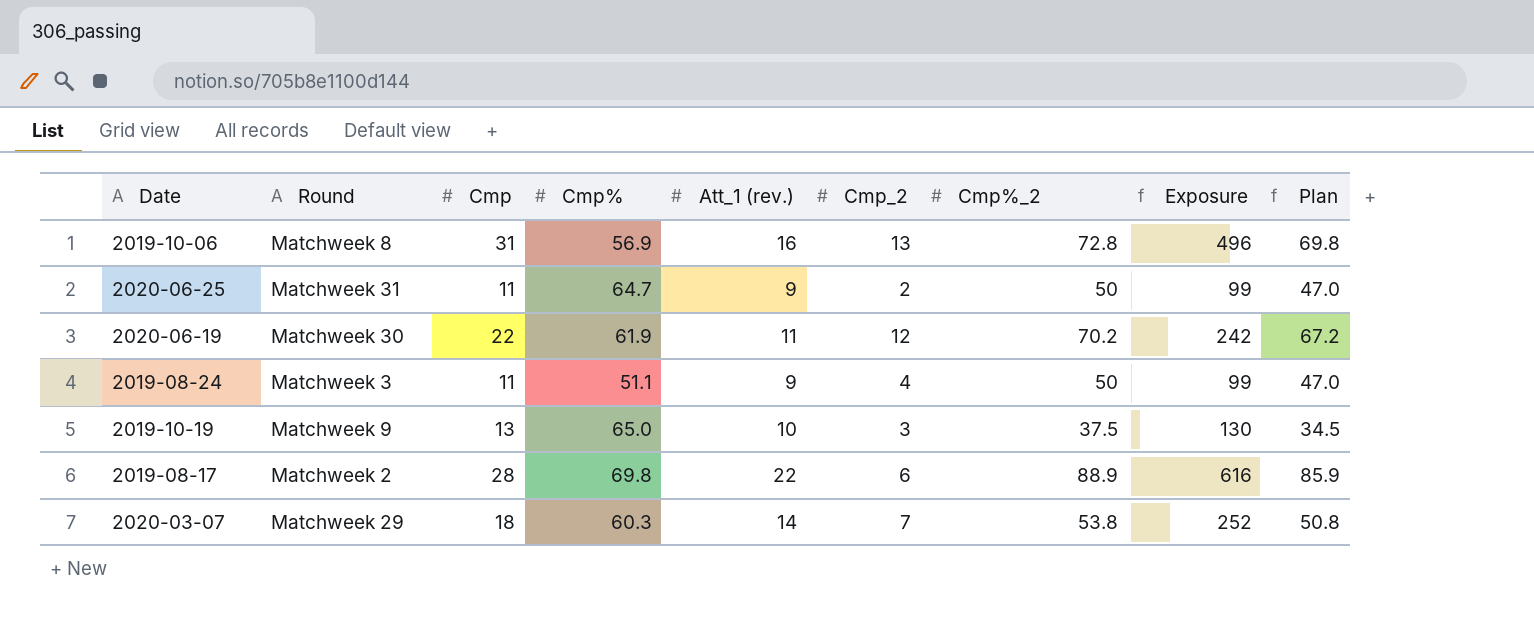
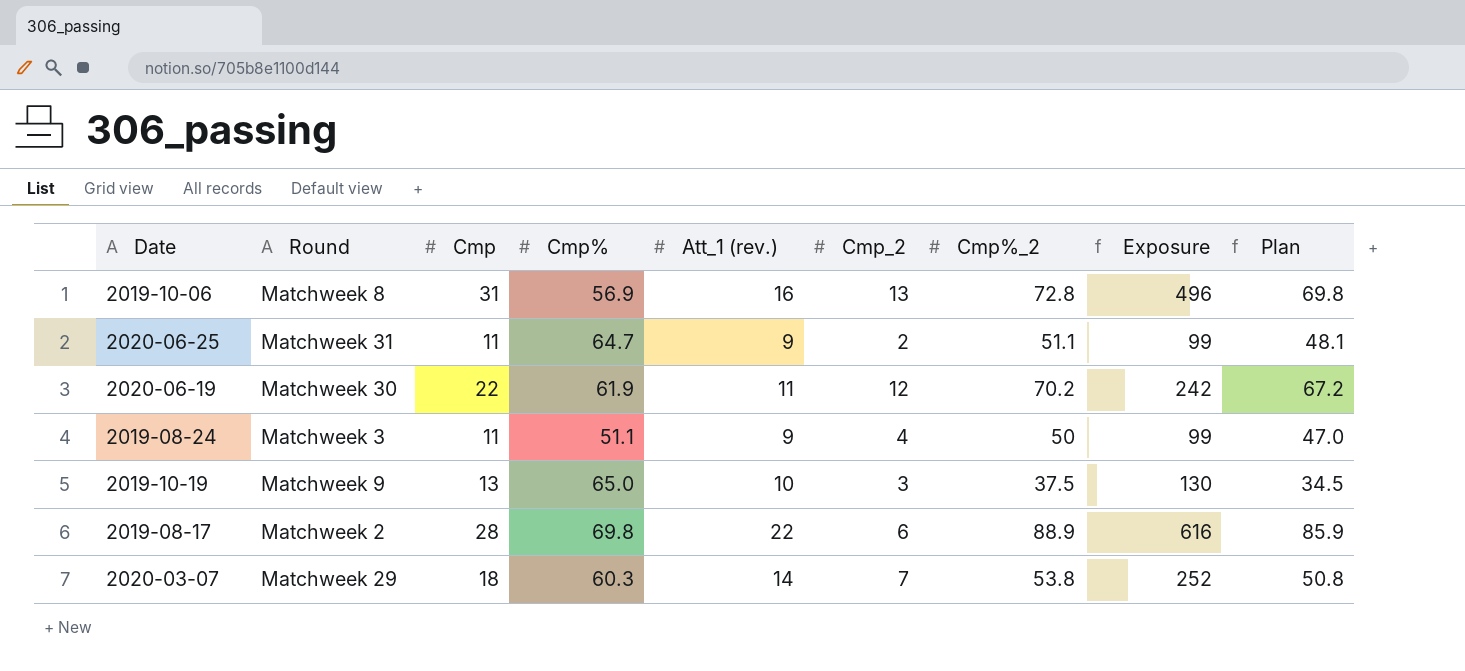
2020-06-25 | Cmp%_2: 50 -> 51.1
2020-06-25 | Plan: 47.0 -> 48.1

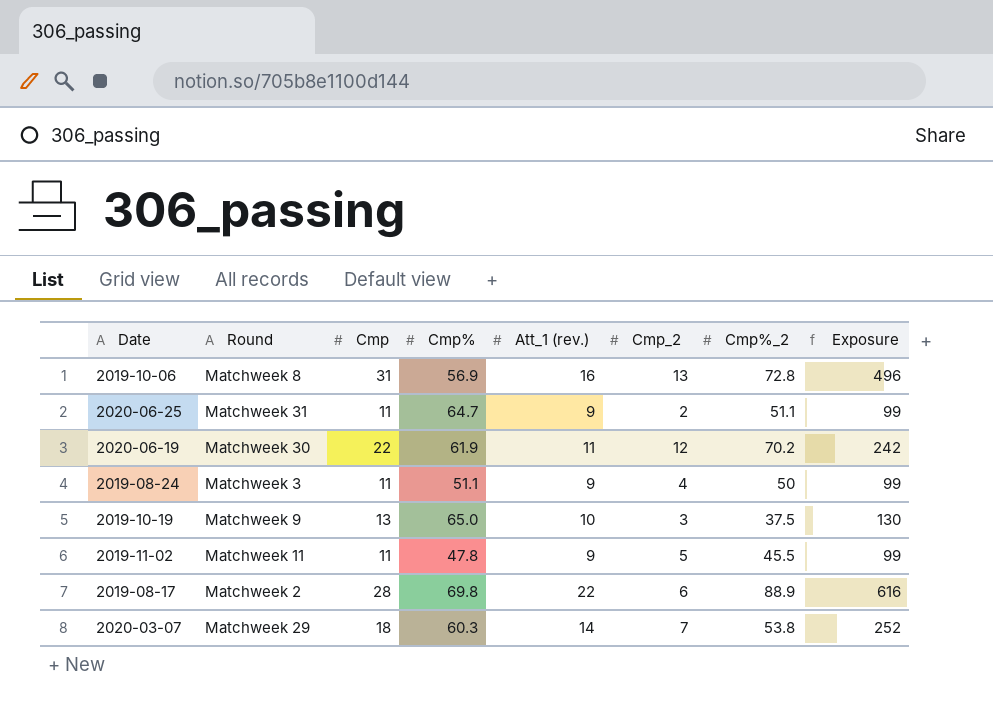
column Plan | formula: [Cmp%_2] - 3 -> none
row 2019-11-02: none -> Matchweek 11 | 11 | 47.8 | 9 | 5 | 45.5 | 99

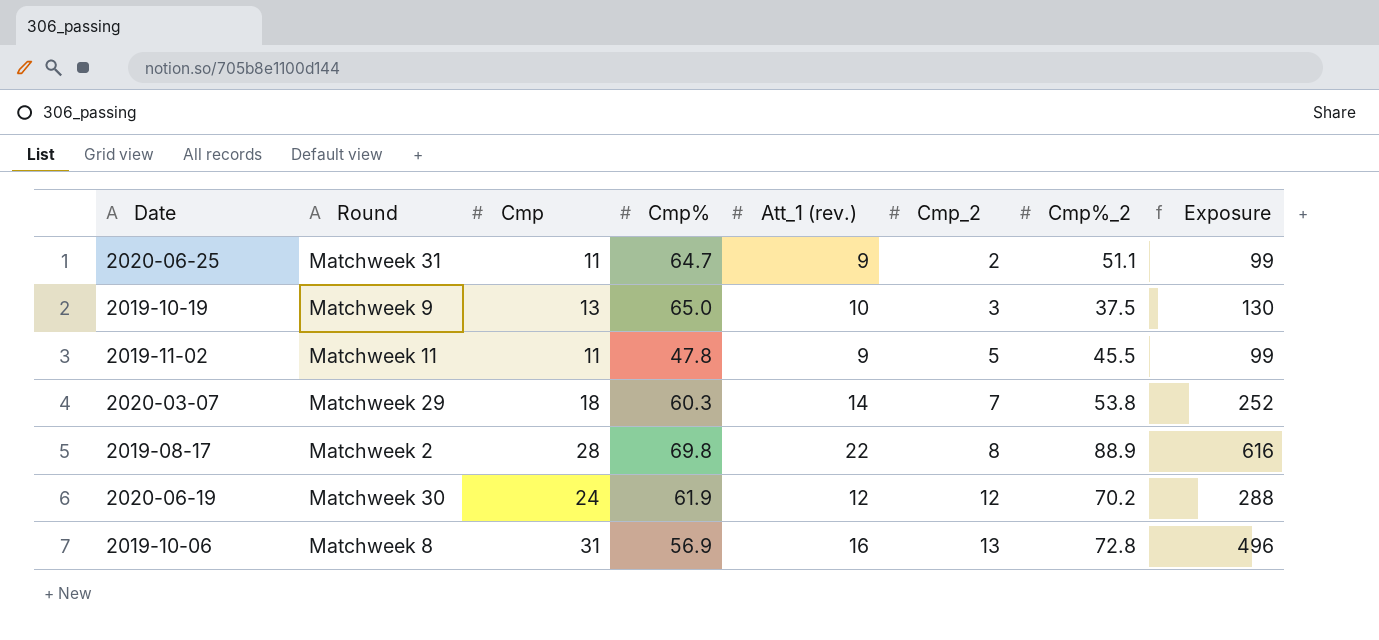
row order: none -> Cmp_2 ascending
row 2019-08-24: Matchweek 3 | 11 | 51.1 | 9 | 4 | 50 | 99 -> none
2019-08-17 | Cmp_2: 6 -> 8
2020-06-19 | Cmp: 22 -> 24
2020-06-19 | Att_1 (rev.): 11 -> 12
2020-06-19 | Exposure: 242 -> 288

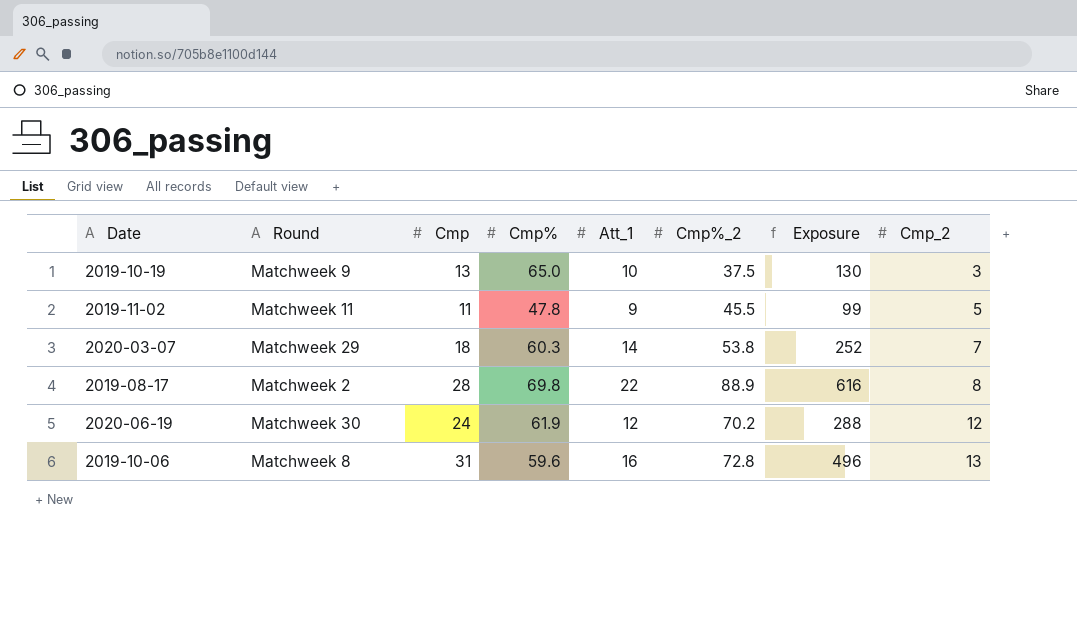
column name: Att_1 (rev.) -> Att_1
column Cmp_2 | position: 6 -> 8
row 2020-06-25: Matchweek 31 | 11 | 64.7 | 9 | 2 | 51.1 | 99 -> none
2019-10-06 | Cmp%: 56.9 -> 59.6

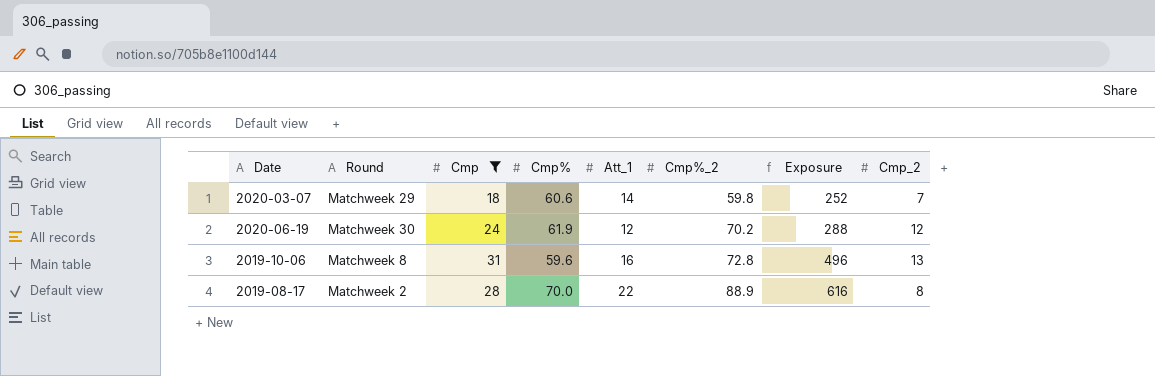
filter: none -> Cmp >= 18
row order: Cmp_2 ascending -> Cmp%_2 ascending
2020-03-07 | Cmp%: 60.3 -> 60.6
2020-03-07 | Cmp%_2: 53.8 -> 59.8
2019-08-17 | Cmp%: 69.8 -> 70.0

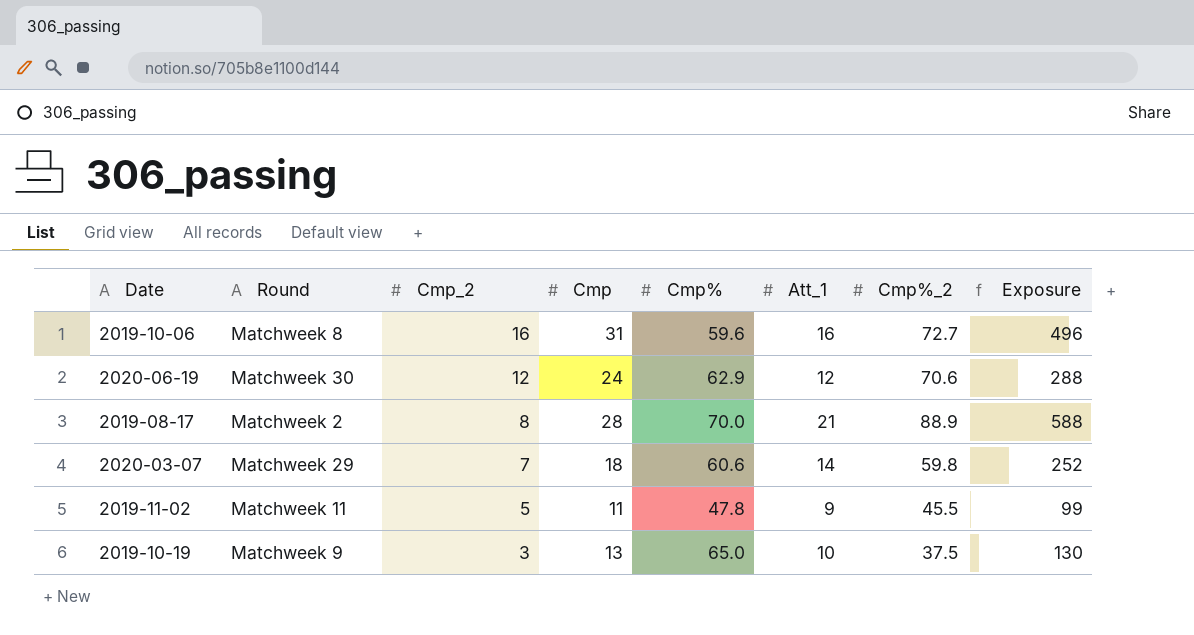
filter: Cmp >= 18 -> none
row order: Cmp%_2 ascending -> Cmp_2 descending
column Cmp_2 | position: 8 -> 3
2019-10-06 | Cmp_2: 13 -> 16
2019-10-06 | Cmp%_2: 72.8 -> 72.7
2020-06-19 | Cmp%: 61.9 -> 62.9
2020-06-19 | Cmp%_2: 70.2 -> 70.6
2019-08-17 | Att_1: 22 -> 21
2019-08-17 | Exposure: 616 -> 588

